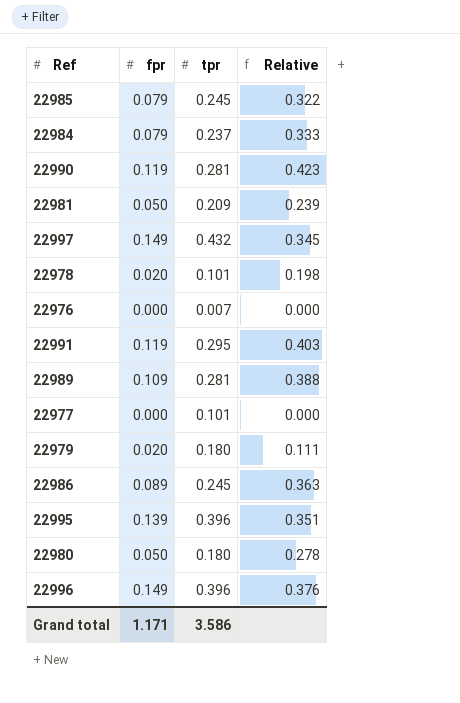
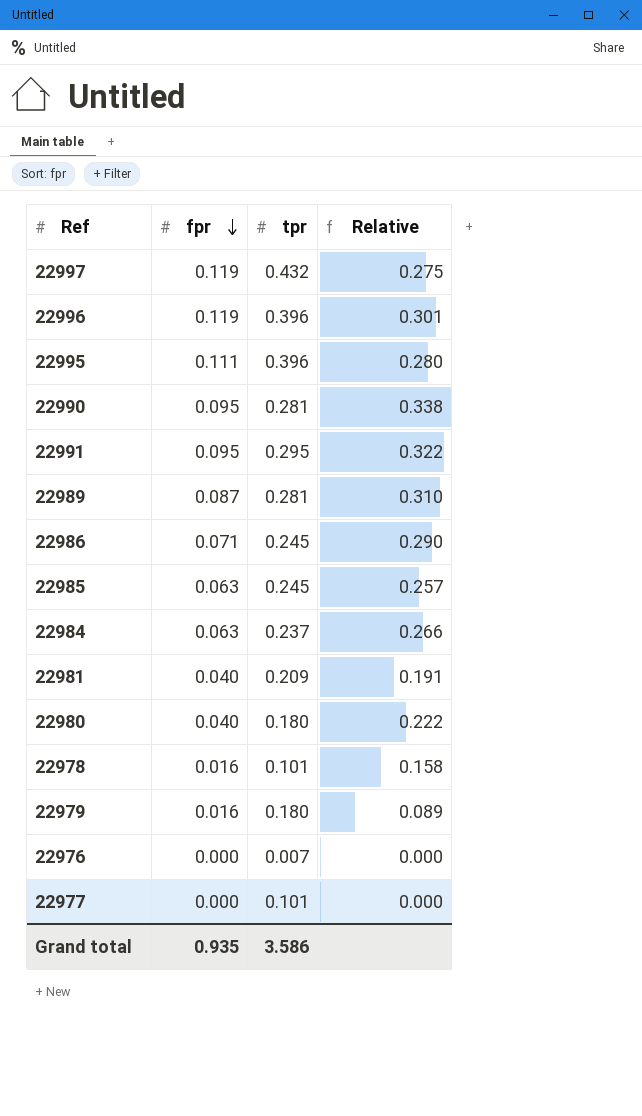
row order: none -> fpr descending
22997 | fpr: 0.149 -> 0.119
22997 | Relative: 0.345 -> 0.275
22996 | fpr: 0.149 -> 0.119
22996 | Relative: 0.376 -> 0.301
22995 | fpr: 0.139 -> 0.111
22995 | Relative: 0.351 -> 0.280
22990 | fpr: 0.119 -> 0.095
22990 | Relative: 0.423 -> 0.338
22991 | fpr: 0.119 -> 0.095
22991 | Relative: 0.403 -> 0.322
22989 | fpr: 0.109 -> 0.087
22989 | Relative: 0.388 -> 0.310
22986 | fpr: 0.089 -> 0.071
22986 | Relative: 0.363 -> 0.290
22985 | fpr: 0.079 -> 0.063
22985 | Relative: 0.322 -> 0.257
22984 | fpr: 0.079 -> 0.063
22984 | Relative: 0.333 -> 0.266
22981 | fpr: 0.050 -> 0.040
22981 | Relative: 0.239 -> 0.191
22980 | fpr: 0.050 -> 0.040
22980 | Relative: 0.278 -> 0.222
22978 | fpr: 0.020 -> 0.016
22978 | Relative: 0.198 -> 0.158
22979 | fpr: 0.020 -> 0.016
22979 | Relative: 0.111 -> 0.089
Grand total | fpr: 1.171 -> 0.935

